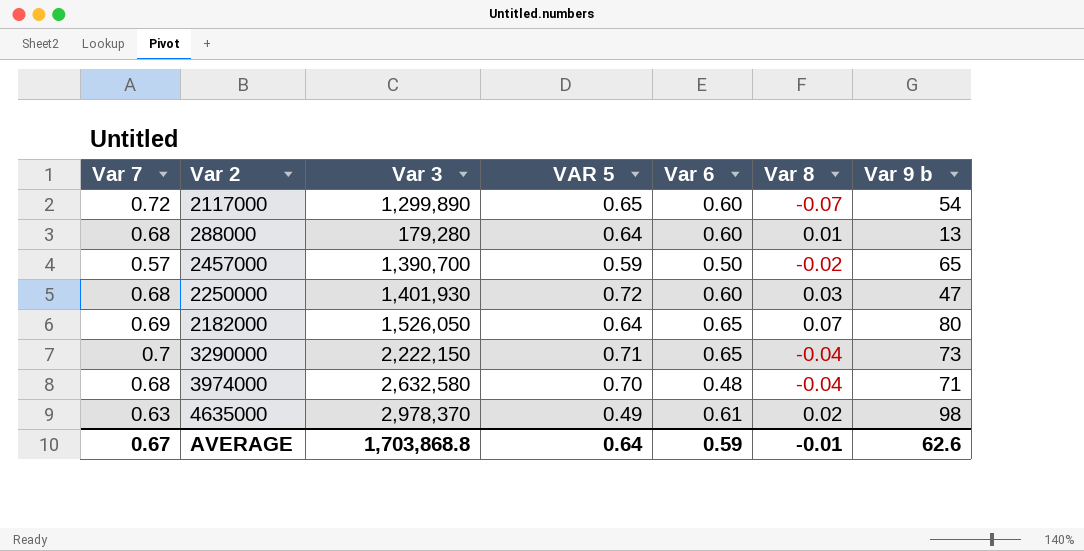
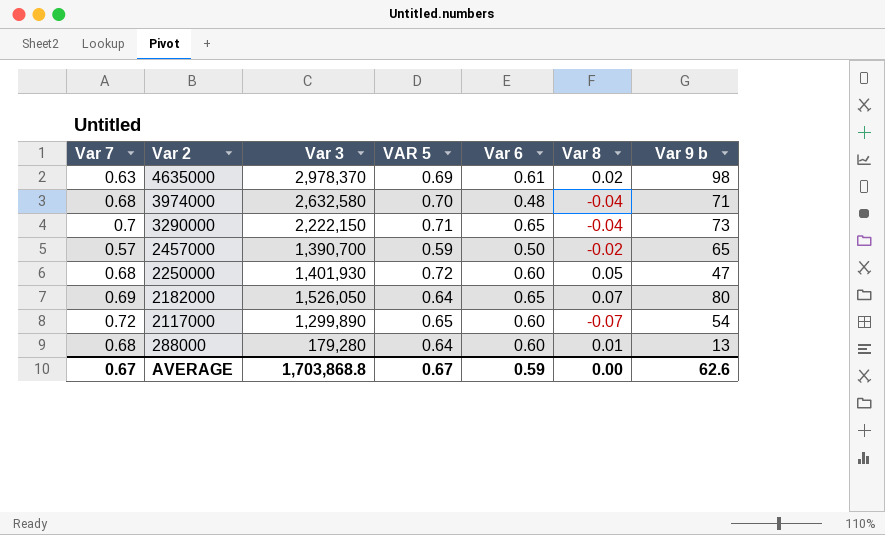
row order: none -> Var 2 descending
4635000 | VAR 5: 0.49 -> 0.69
2250000 | Var 8: 0.03 -> 0.05
AVERAGE | VAR 5: 0.64 -> 0.67
AVERAGE | Var 8: -0.01 -> 0.00

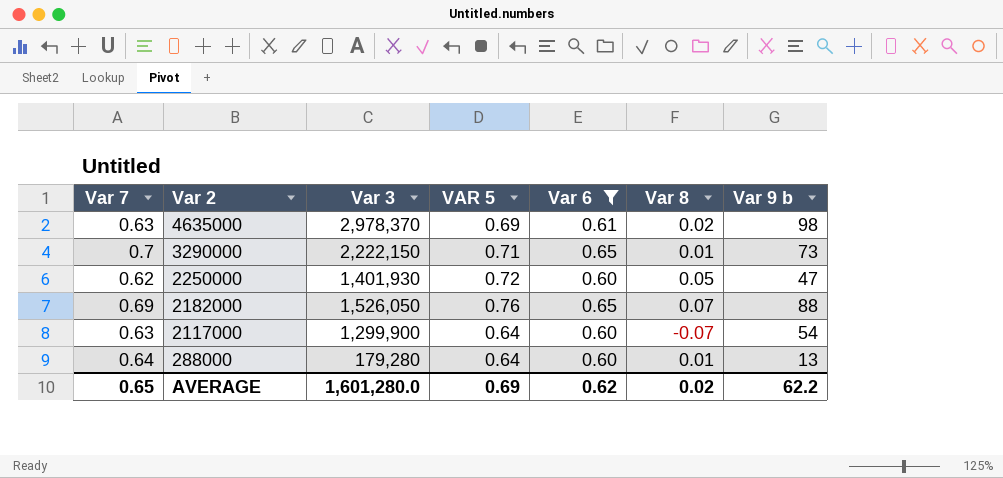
filter: none -> Var 6 >= 0.60
3290000 | Var 8: -0.04 -> 0.01
2250000 | Var 7: 0.68 -> 0.62
2182000 | VAR 5: 0.64 -> 0.76
2182000 | Var 9 b: 80 -> 88
2117000 | Var 7: 0.72 -> 0.63
2117000 | Var 3: 1,299,890 -> 1,299,900
2117000 | VAR 5: 0.65 -> 0.64
288000 | Var 7: 0.68 -> 0.64
AVERAGE | Var 7: 0.67 -> 0.65
AVERAGE | Var 3: 1,703,868.8 -> 1,601,280.0
AVERAGE | VAR 5: 0.67 -> 0.69
AVERAGE | Var 6: 0.59 -> 0.62
AVERAGE | Var 8: 0.00 -> 0.02
AVERAGE | Var 9 b: 62.6 -> 62.2

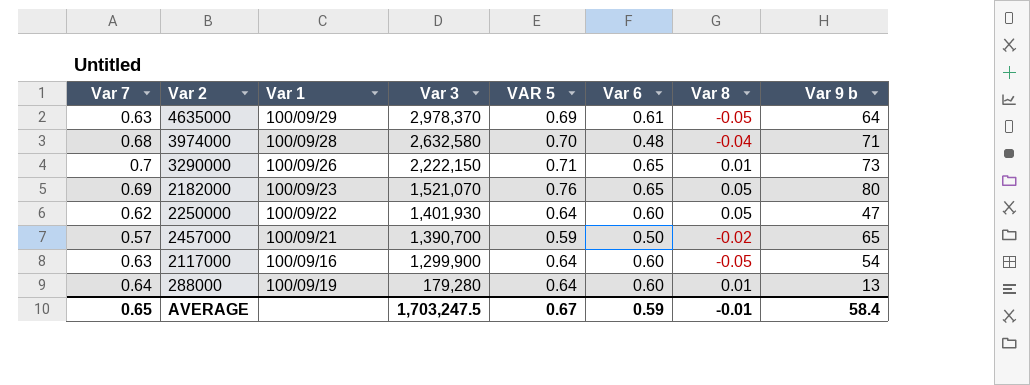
filter: Var 6 >= 0.60 -> none
row order: Var 2 descending -> Var 3 descending
column Var 1 | position: none -> 3
4635000 | Var 8: 0.02 -> -0.05
4635000 | Var 9 b: 98 -> 64
2182000 | Var 3: 1,526,050 -> 1,521,070
2182000 | Var 8: 0.07 -> 0.05
2182000 | Var 9 b: 88 -> 80
2250000 | VAR 5: 0.72 -> 0.64
2117000 | Var 8: -0.07 -> -0.05
AVERAGE | Var 3: 1,601,280.0 -> 1,703,247.5
AVERAGE | VAR 5: 0.69 -> 0.67
AVERAGE | Var 6: 0.62 -> 0.59
AVERAGE | Var 8: 0.02 -> -0.01
AVERAGE | Var 9 b: 62.2 -> 58.4

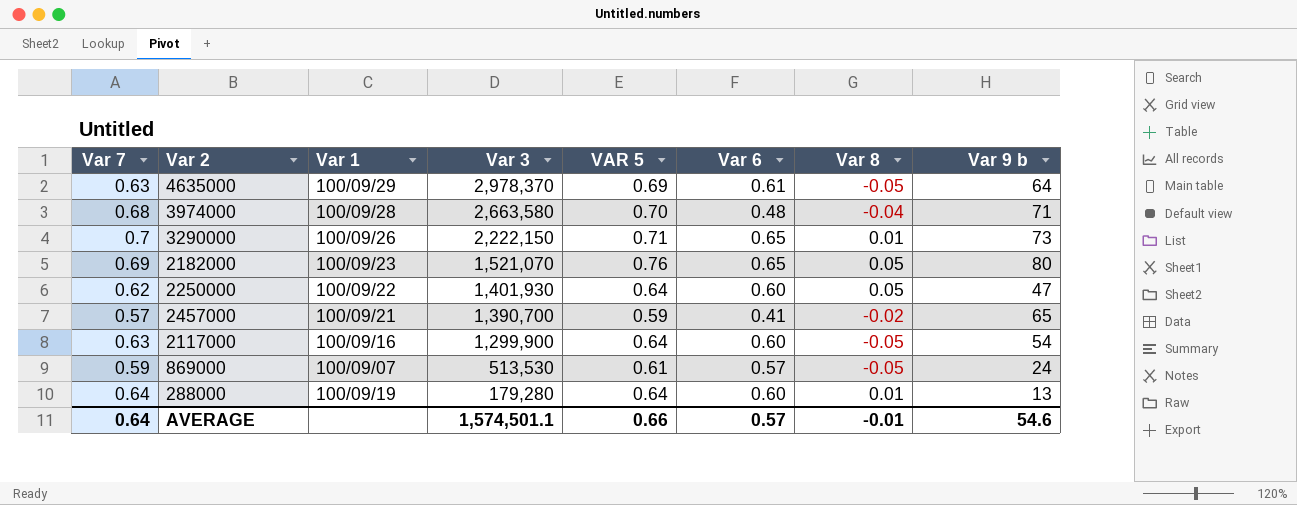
3974000 | Var 3: 2,632,580 -> 2,663,580
2457000 | Var 6: 0.50 -> 0.41
row 869000: none -> 0.59 | 100/09/07 | 513,530 | 0.61 | 0.57 | -0.05 | 24
AVERAGE | Var 7: 0.65 -> 0.64
AVERAGE | Var 3: 1,703,247.5 -> 1,574,501.1
AVERAGE | VAR 5: 0.67 -> 0.66
AVERAGE | Var 6: 0.59 -> 0.57
AVERAGE | Var 9 b: 58.4 -> 54.6

